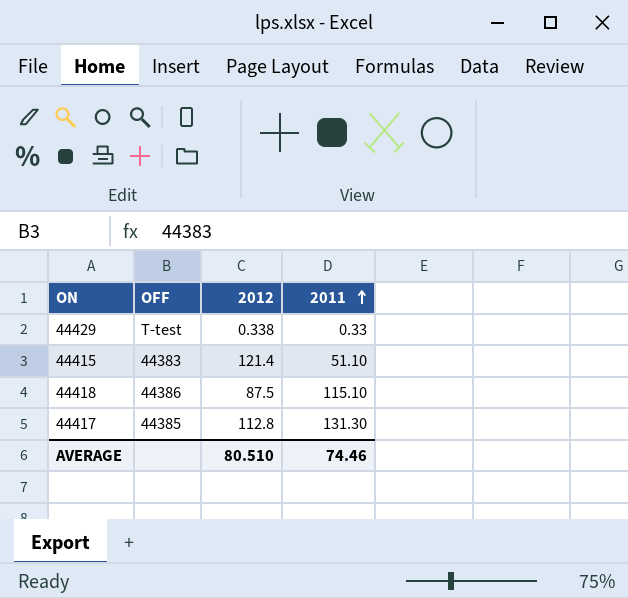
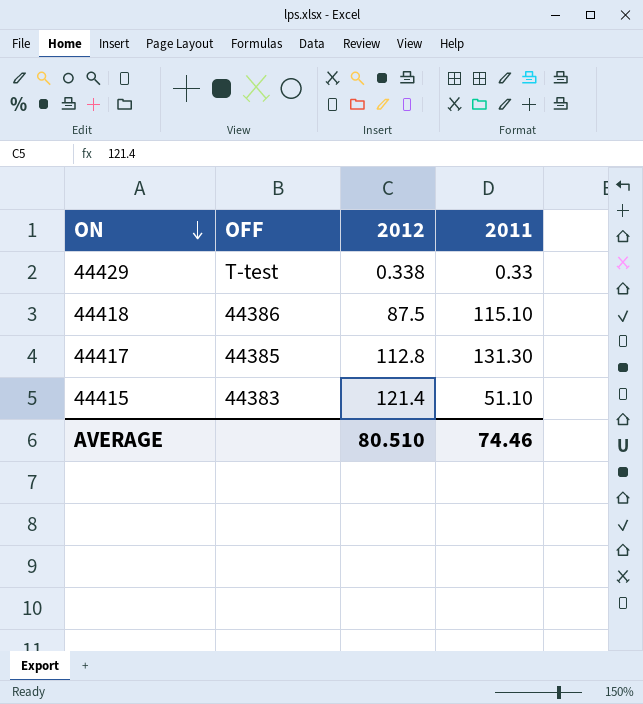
row order: 2011 ascending -> ON descending

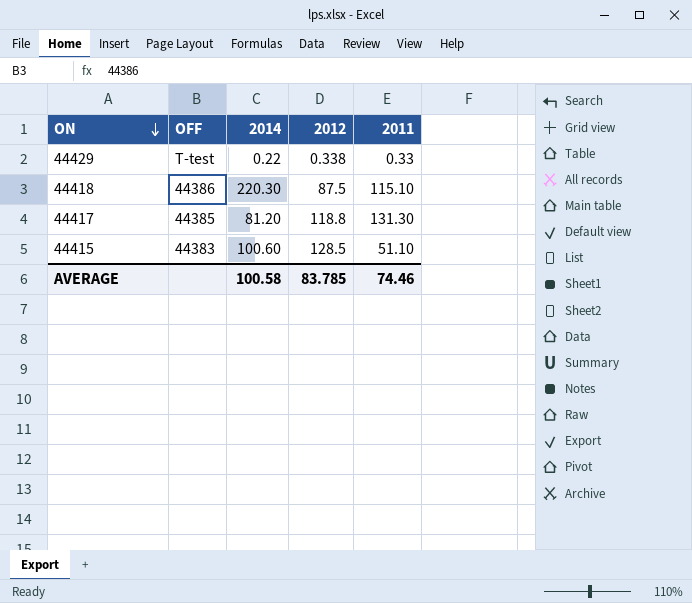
column 2014 | position: none -> 3
44417 | 2012: 112.8 -> 118.8
44415 | 2012: 121.4 -> 128.5
AVERAGE | 2012: 80.510 -> 83.785

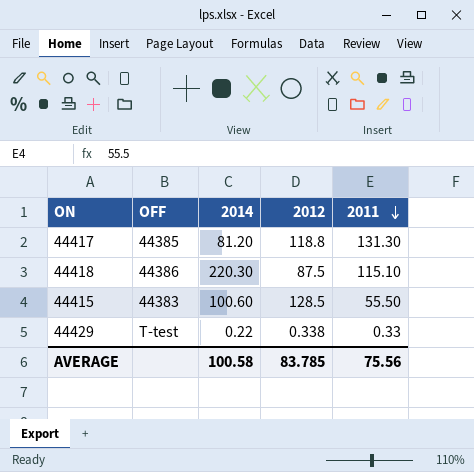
row order: ON descending -> 2011 descending
44415 | 2011: 51.10 -> 55.50
AVERAGE | 2011: 74.46 -> 75.56

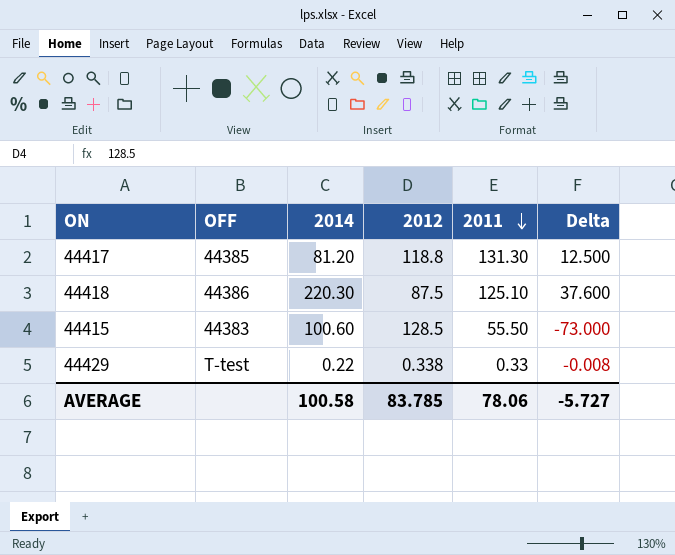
column Delta | formula: none -> [2011] - [2012]
44418 | 2011: 115.10 -> 125.10
AVERAGE | 2011: 75.56 -> 78.06

